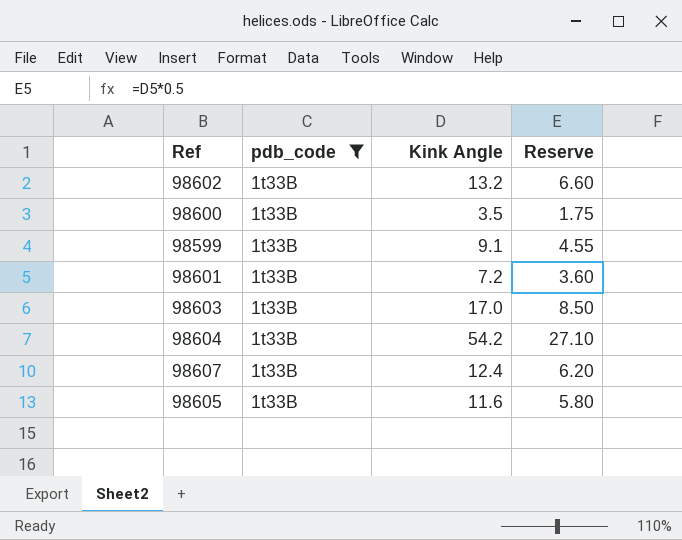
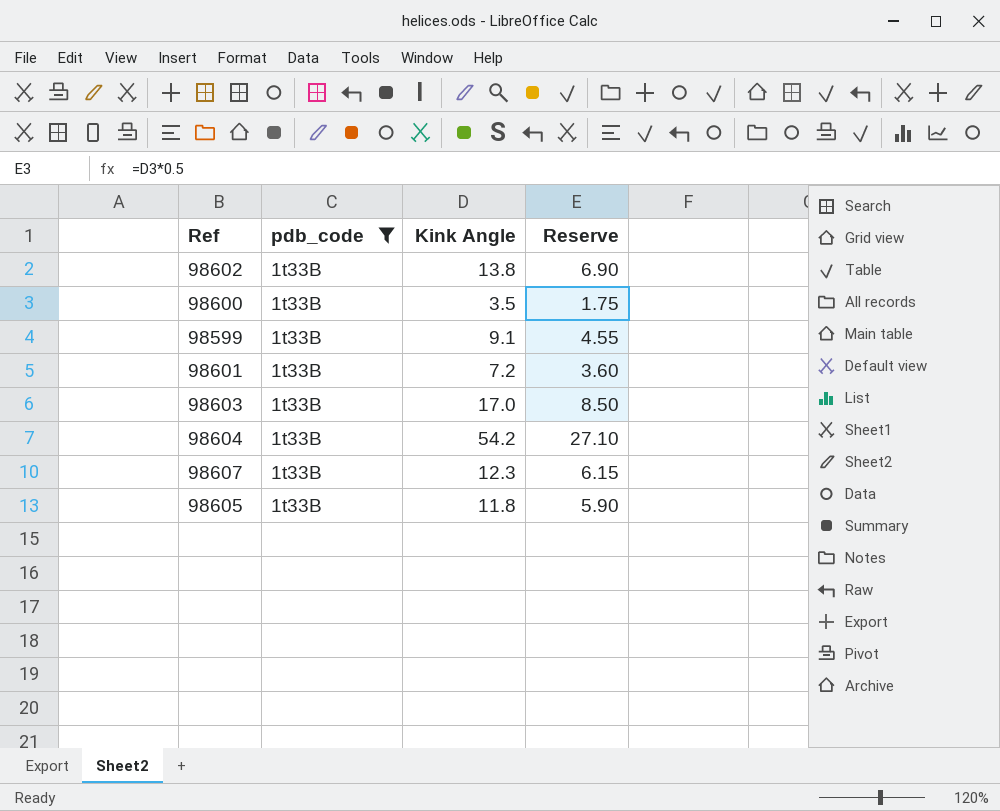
98602 | Kink Angle: 13.2 -> 13.8
98602 | Reserve: 6.60 -> 6.90
98607 | Kink Angle: 12.4 -> 12.3
98607 | Reserve: 6.20 -> 6.15
98605 | Kink Angle: 11.6 -> 11.8
98605 | Reserve: 5.80 -> 5.90

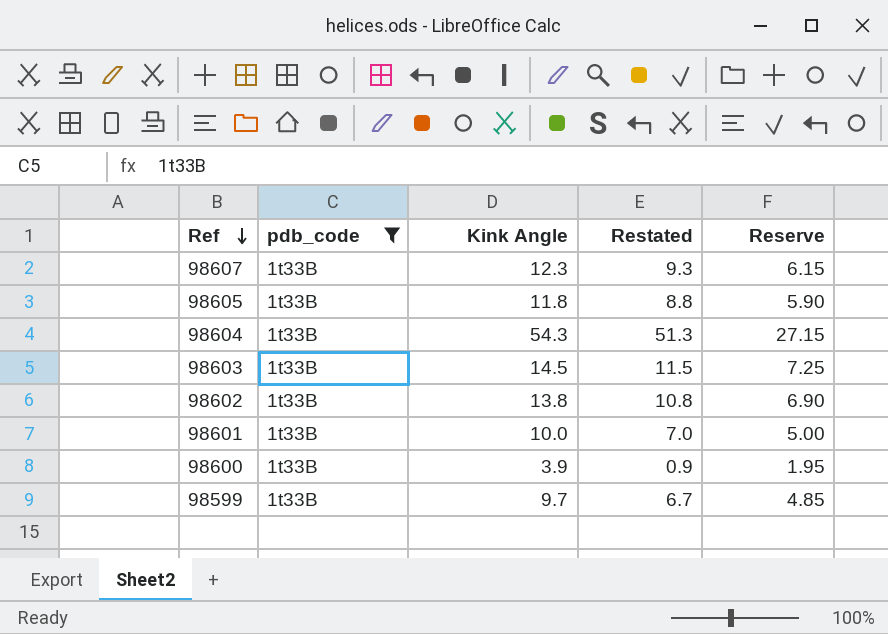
row order: none -> Ref descending
column Restated | formula: none -> [Kink Angle] - 3
98604 | Kink Angle: 54.2 -> 54.3
98604 | Reserve: 27.10 -> 27.15
98603 | Kink Angle: 17.0 -> 14.5
98603 | Reserve: 8.50 -> 7.25
98601 | Kink Angle: 7.2 -> 10.0
98601 | Reserve: 3.60 -> 5.00
98600 | Kink Angle: 3.5 -> 3.9
98600 | Reserve: 1.75 -> 1.95
98599 | Kink Angle: 9.1 -> 9.7
98599 | Reserve: 4.55 -> 4.85

